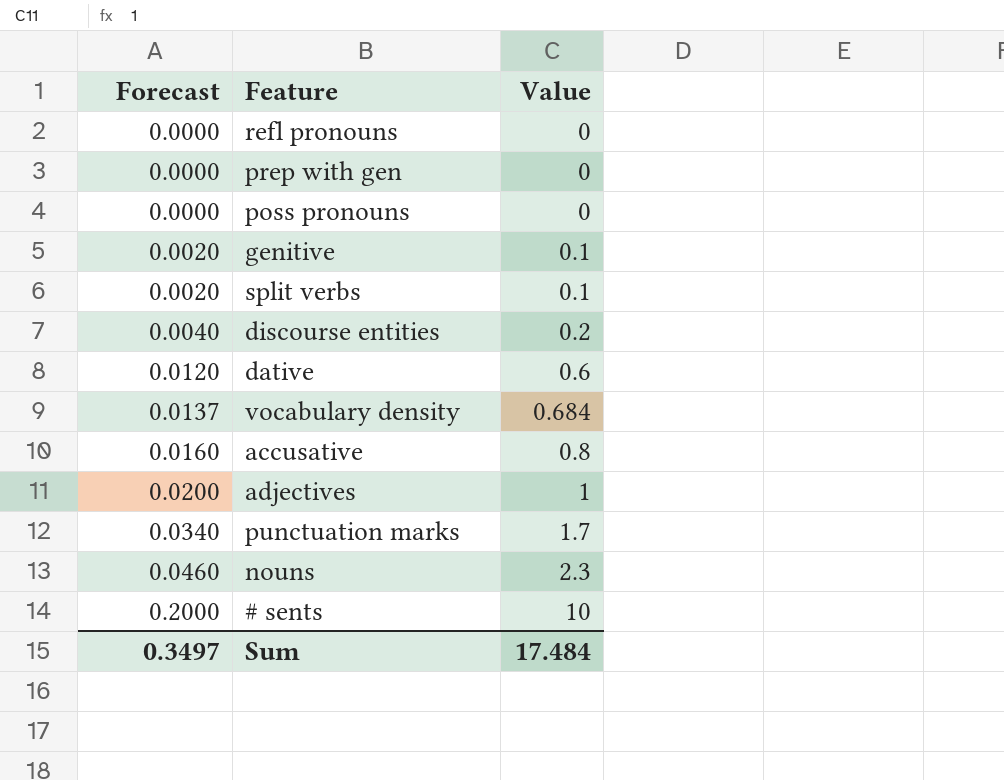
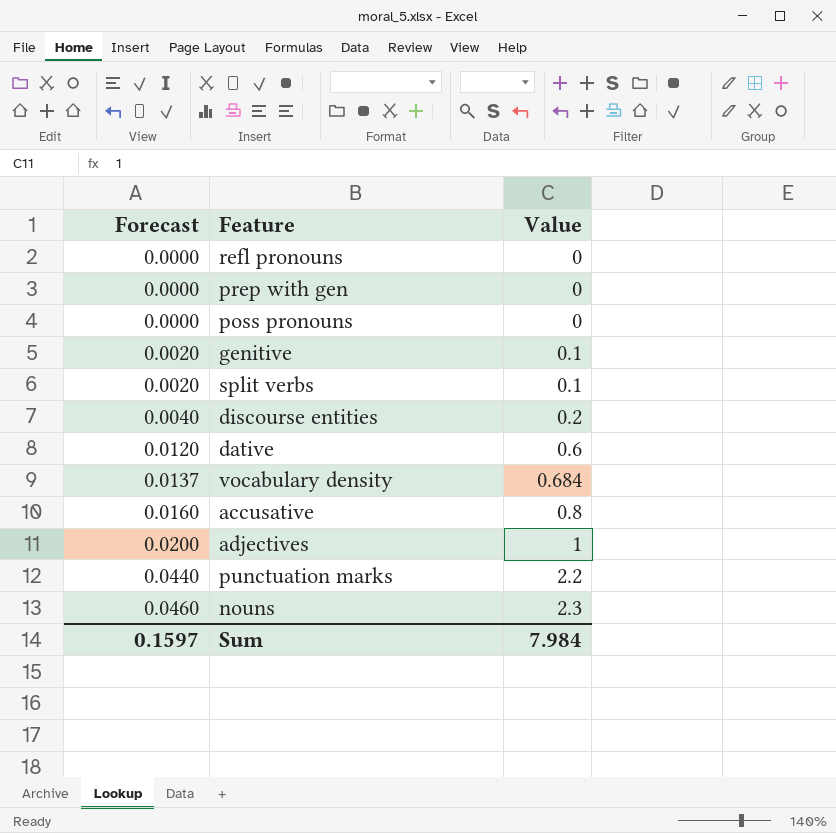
row # sents: 0.2000 | 10 -> none
punctuation marks | Forecast: 0.0340 -> 0.0440
punctuation marks | Value: 1.7 -> 2.2
Sum | Forecast: 0.3497 -> 0.1597
Sum | Value: 17.484 -> 7.984

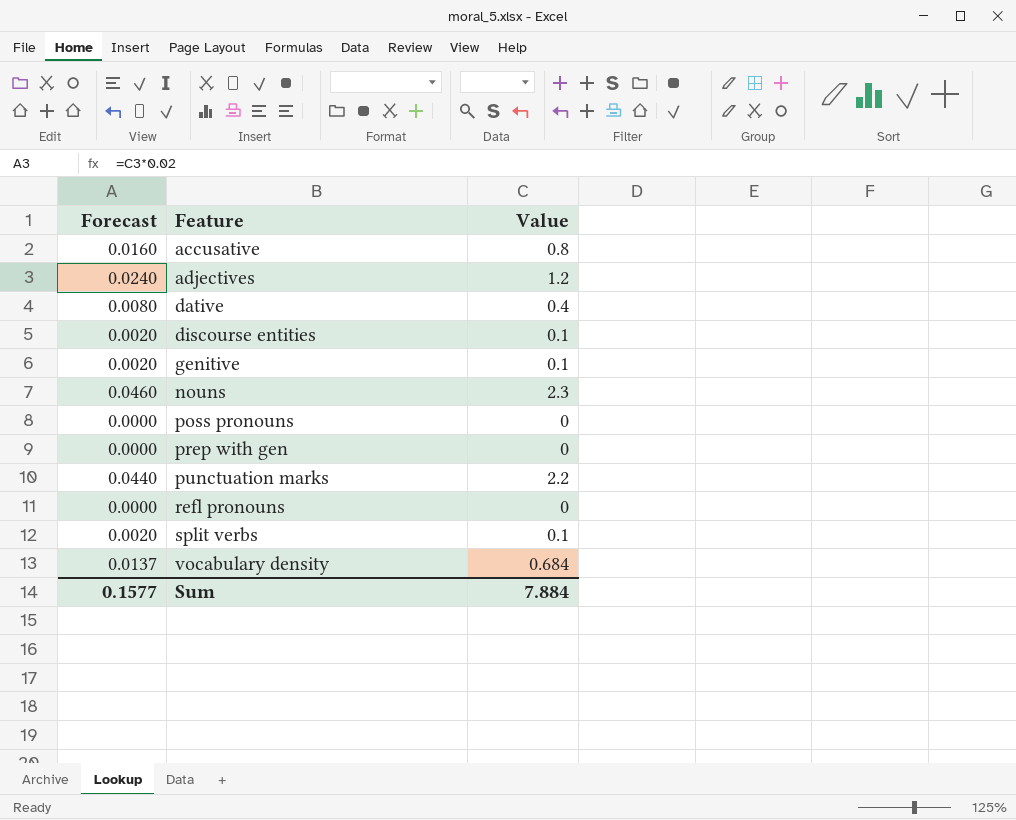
row order: Forecast ascending -> Feature ascending
adjectives | Forecast: 0.0200 -> 0.0240
adjectives | Value: 1 -> 1.2
dative | Forecast: 0.0120 -> 0.0080
dative | Value: 0.6 -> 0.4
discourse entities | Forecast: 0.0040 -> 0.0020
discourse entities | Value: 0.2 -> 0.1
Sum | Forecast: 0.1597 -> 0.1577
Sum | Value: 7.984 -> 7.884

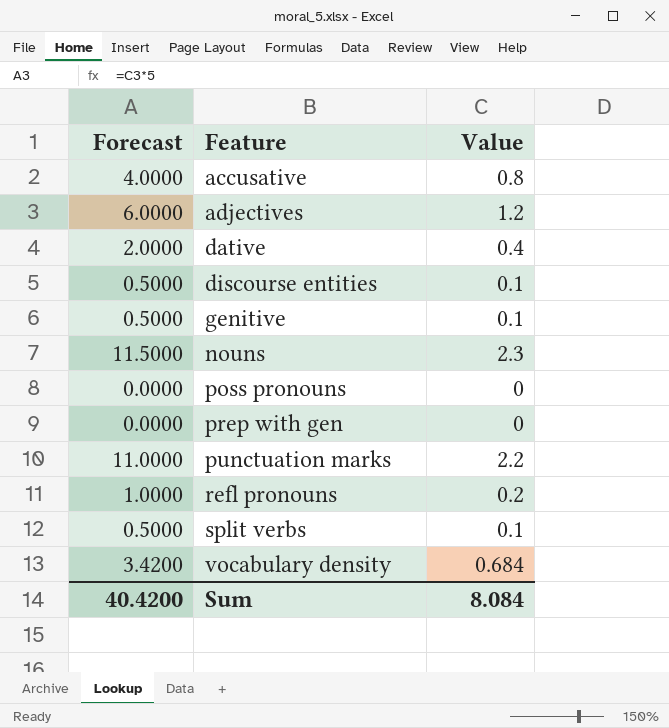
column Forecast | formula: [Value] * 0.02 -> [Value] * 5
refl pronouns | Value: 0 -> 0.2
Sum | Forecast: 0.1577 -> 40.4200
Sum | Value: 7.884 -> 8.084

